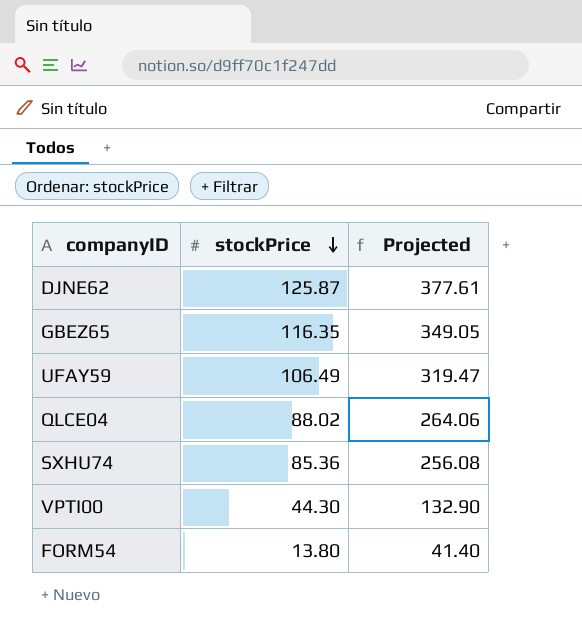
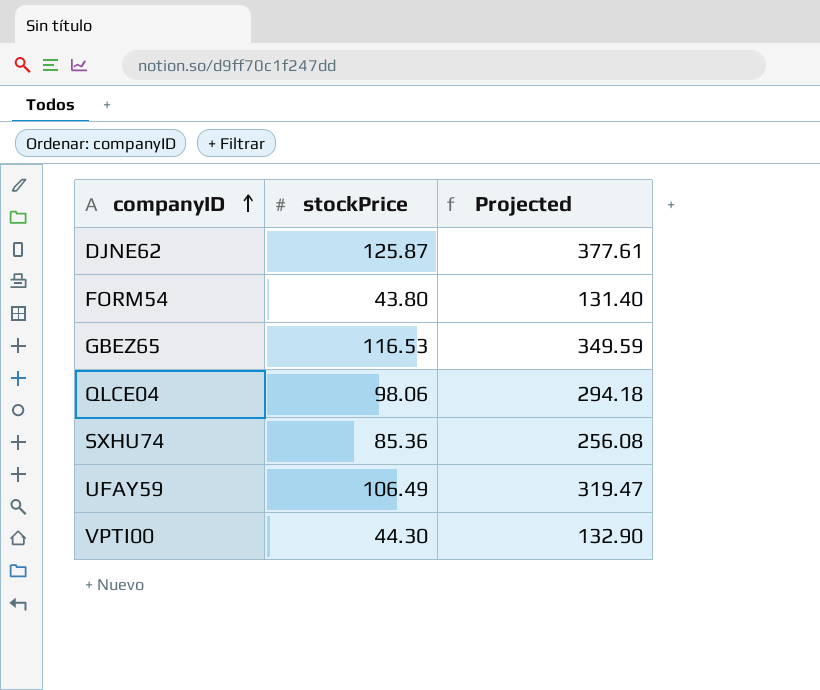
row order: stockPrice descending -> companyID ascending
FORM54 | stockPrice: 13.80 -> 43.80
FORM54 | Projected: 41.40 -> 131.40
GBEZ65 | stockPrice: 116.35 -> 116.53
GBEZ65 | Projected: 349.05 -> 349.59
QLCE04 | stockPrice: 88.02 -> 98.06
QLCE04 | Projected: 264.06 -> 294.18

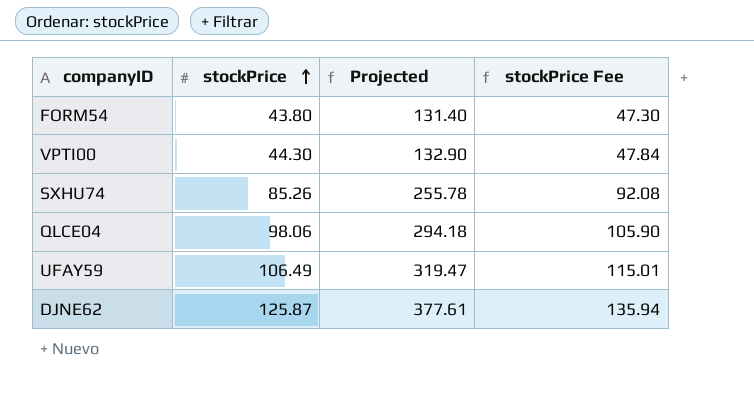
row order: companyID ascending -> stockPrice ascending
column stockPrice Fee | formula: none -> [stockPrice] * 1.08
row GBEZ65: 116.53 | 349.59 -> none
SXHU74 | stockPrice: 85.36 -> 85.26
SXHU74 | Projected: 256.08 -> 255.78

